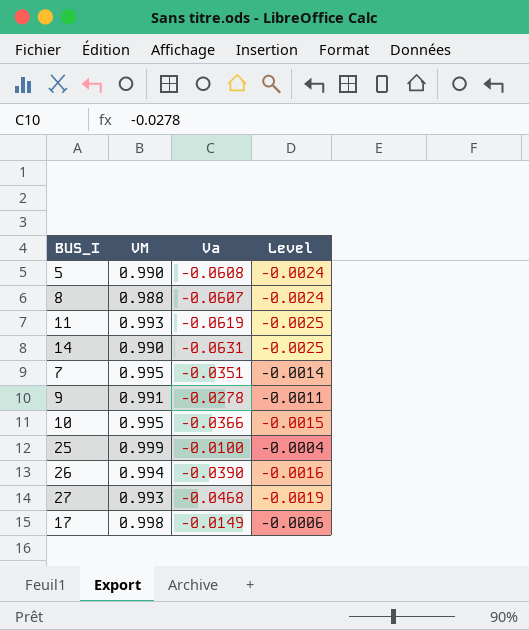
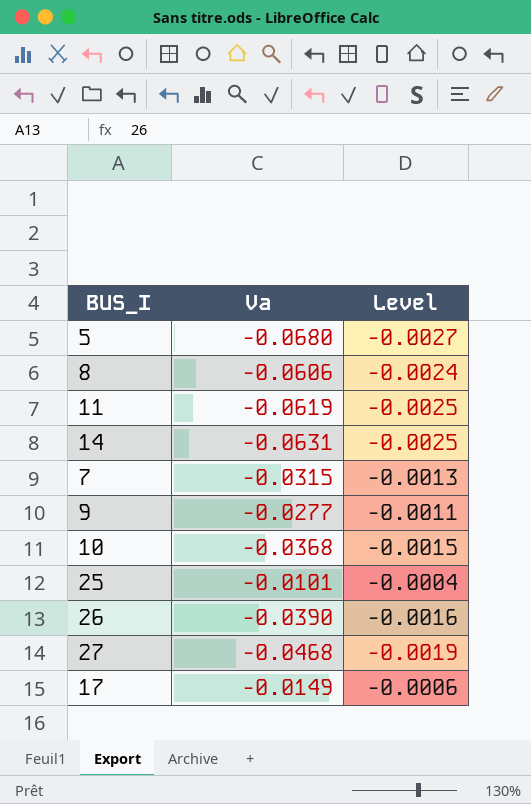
column VM | position: 2 -> none
5 | Va: -0.0608 -> -0.0680
5 | Level: -0.0024 -> -0.0027
8 | Va: -0.0607 -> -0.0606
7 | Va: -0.0351 -> -0.0315
7 | Level: -0.0014 -> -0.0013
9 | Va: -0.0278 -> -0.0277
10 | Va: -0.0366 -> -0.0368
25 | Va: -0.0100 -> -0.0101

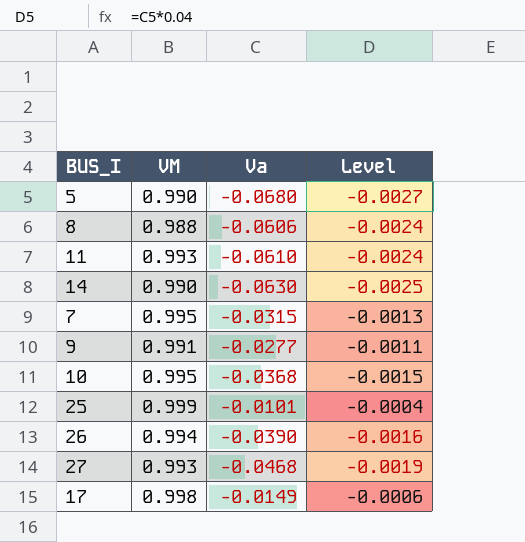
column VM | position: none -> 2
11 | Va: -0.0619 -> -0.0610
11 | Level: -0.0025 -> -0.0024
14 | Va: -0.0631 -> -0.0630

